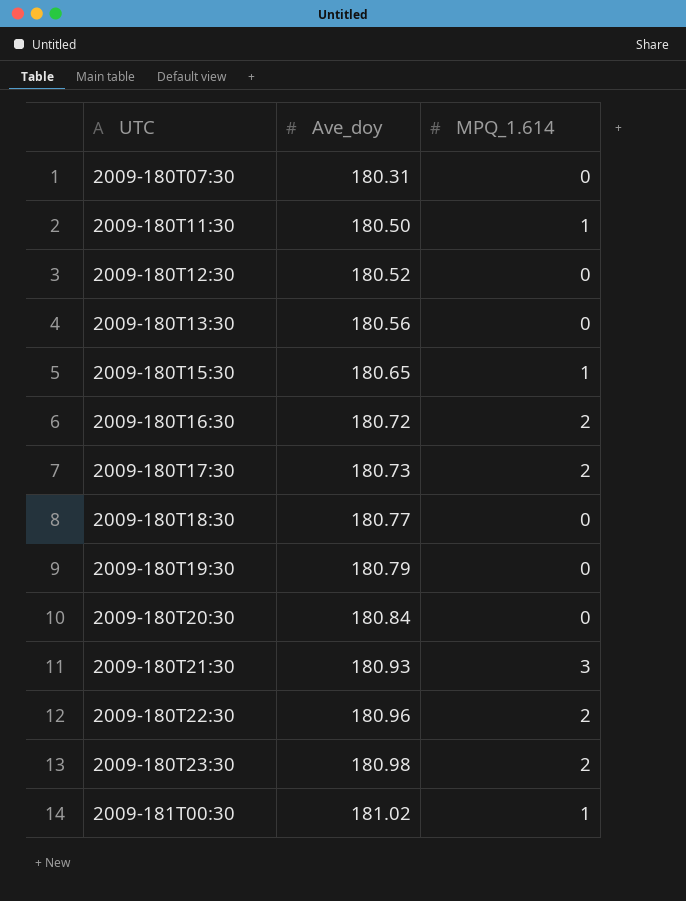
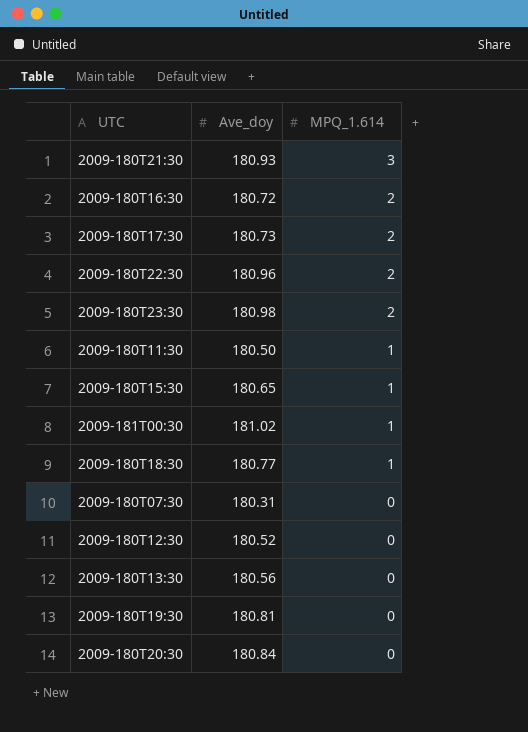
row order: UTC ascending -> MPQ_1.614 descending
2009-180T18:30 | MPQ_1.614: 0 -> 1
2009-180T19:30 | Ave_doy: 180.79 -> 180.81

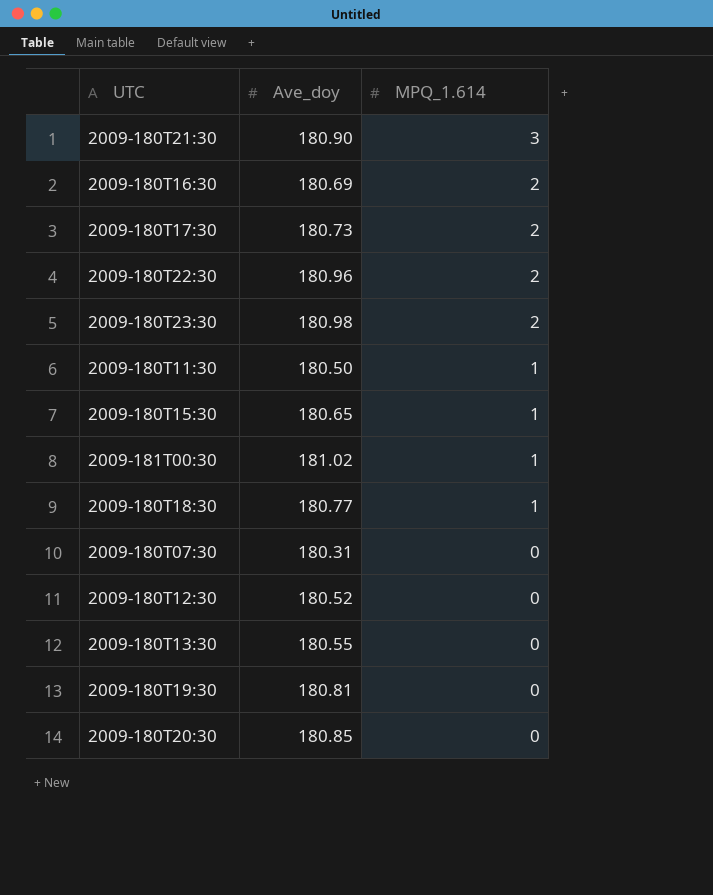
2009-180T21:30 | Ave_doy: 180.93 -> 180.90
2009-180T16:30 | Ave_doy: 180.72 -> 180.69
2009-180T13:30 | Ave_doy: 180.56 -> 180.55
2009-180T20:30 | Ave_doy: 180.84 -> 180.85

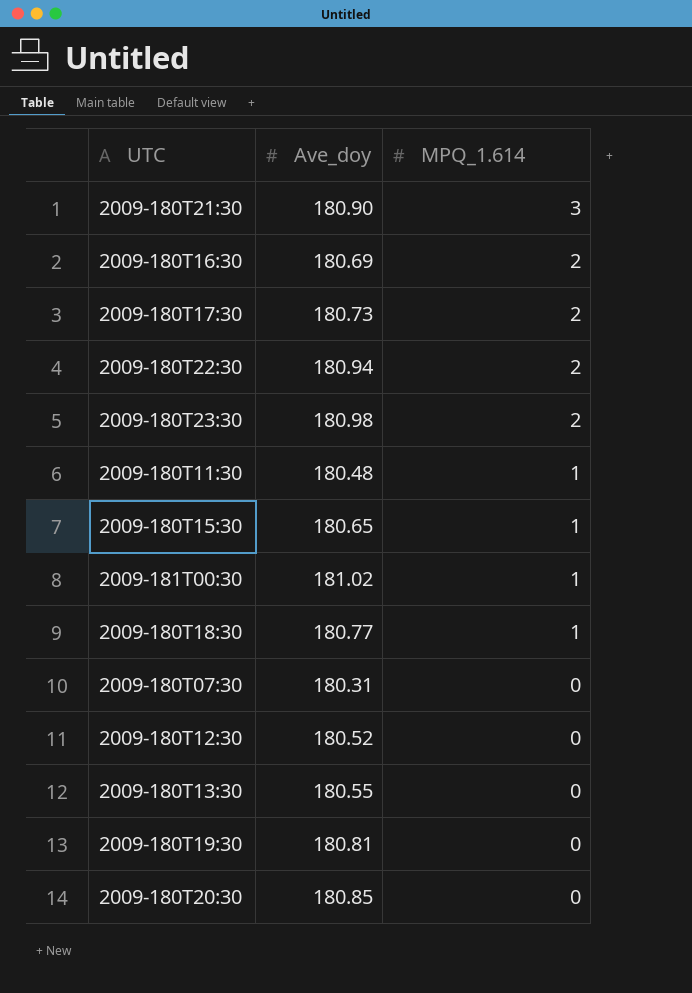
2009-180T22:30 | Ave_doy: 180.96 -> 180.94
2009-180T11:30 | Ave_doy: 180.50 -> 180.48

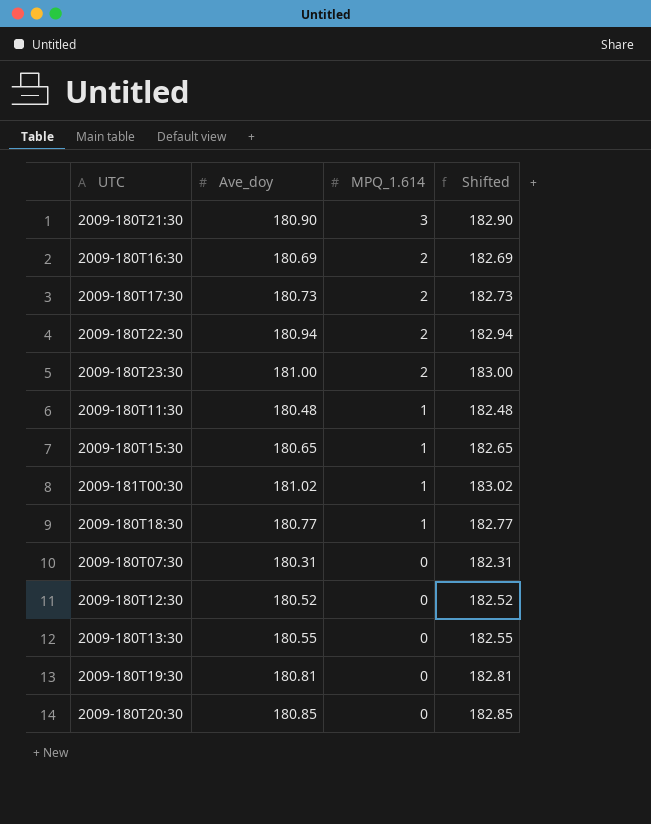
column Shifted | formula: none -> [Ave_doy] + 2
2009-180T23:30 | Ave_doy: 180.98 -> 181.00

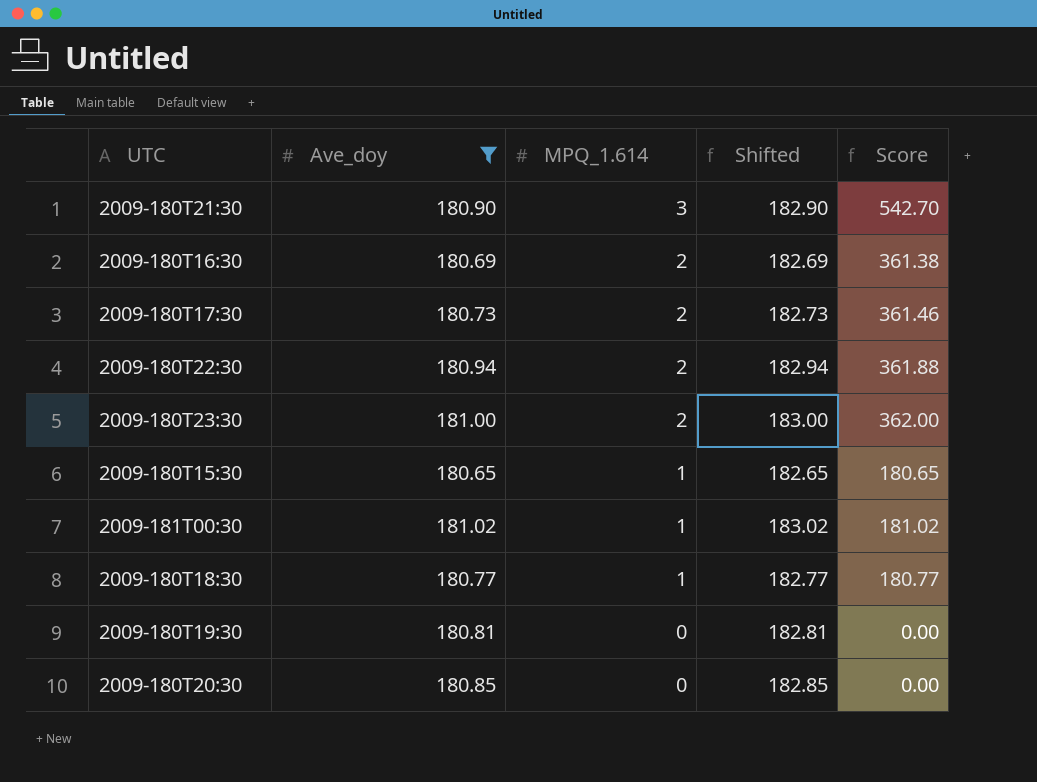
filter: none -> Ave_doy >= 180.65
column Score | formula: none -> [Ave_doy] * [MPQ_1.614]

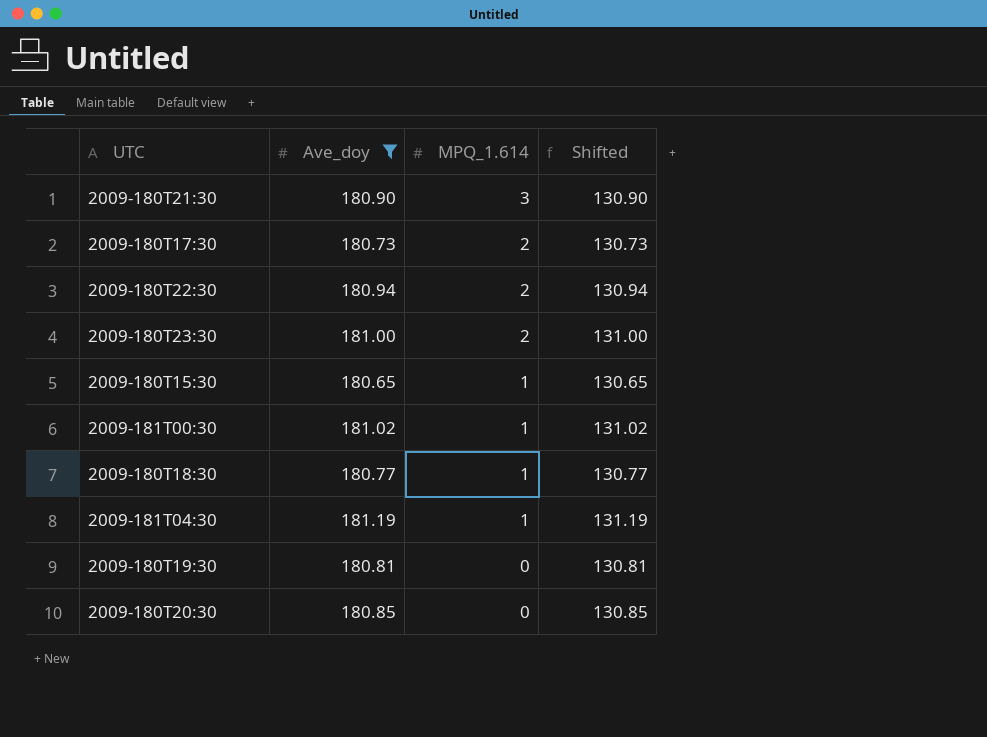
column Score | formula: [Ave_doy] * [MPQ_1.614] -> none
column Shifted | formula: [Ave_doy] + 2 -> [Ave_doy] - 50
row 2009-180T16:30: 180.69 | 2 | 182.69 | 361.38 -> none
row 2009-181T04:30: none -> 181.19 | 1 | 131.19

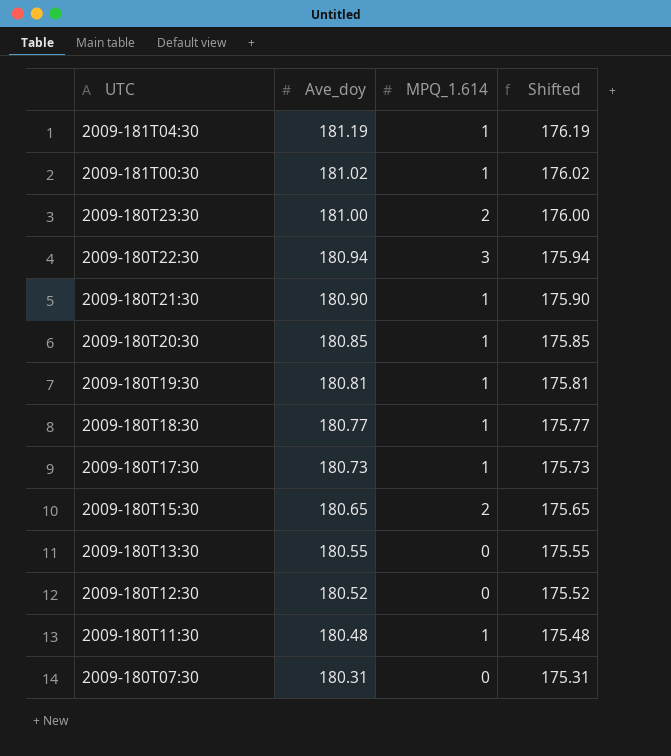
filter: Ave_doy >= 180.65 -> none
row order: MPQ_1.614 descending -> UTC descending
column Shifted | formula: [Ave_doy] - 50 -> [Ave_doy] - 5
2009-180T22:30 | MPQ_1.614: 2 -> 3
2009-180T21:30 | MPQ_1.614: 3 -> 1
2009-180T20:30 | MPQ_1.614: 0 -> 1
2009-180T19:30 | MPQ_1.614: 0 -> 1
2009-180T17:30 | MPQ_1.614: 2 -> 1
2009-180T15:30 | MPQ_1.614: 1 -> 2

